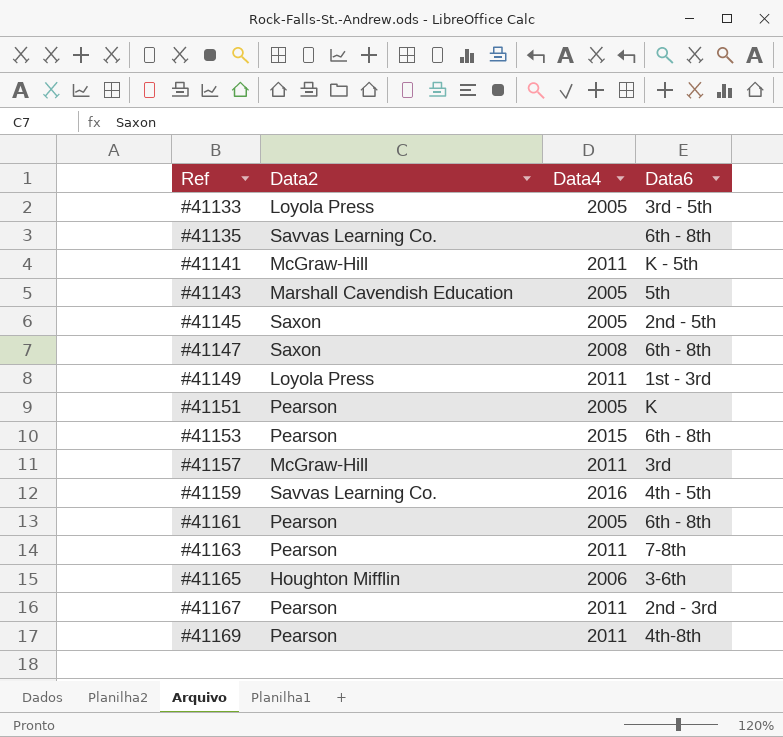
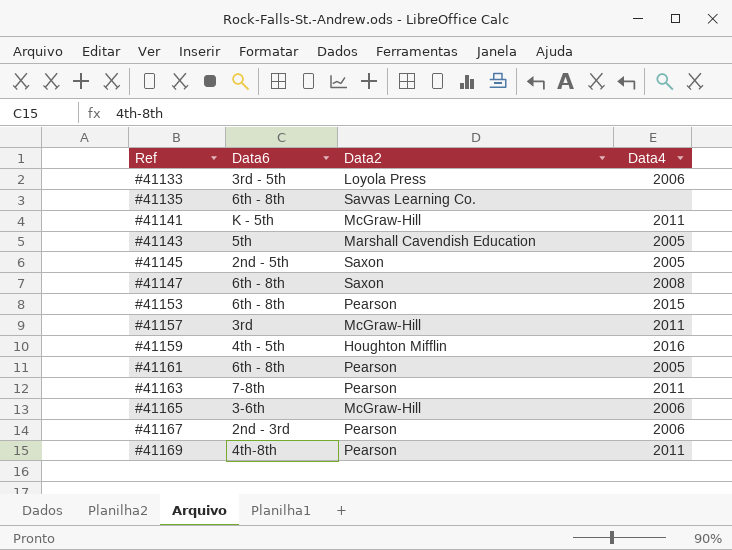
column Data6 | position: 4 -> 2
row #41149: Loyola Press | 2011 | 1st - 3rd -> none
row #41151: Pearson | 2005 | K -> none
#41133 | Data4: 2005 -> 2006
#41159 | Data2: Savvas Learning Co. -> Houghton Mifflin
#41165 | Data2: Houghton Mifflin -> McGraw-Hill
#41167 | Data4: 2011 -> 2006

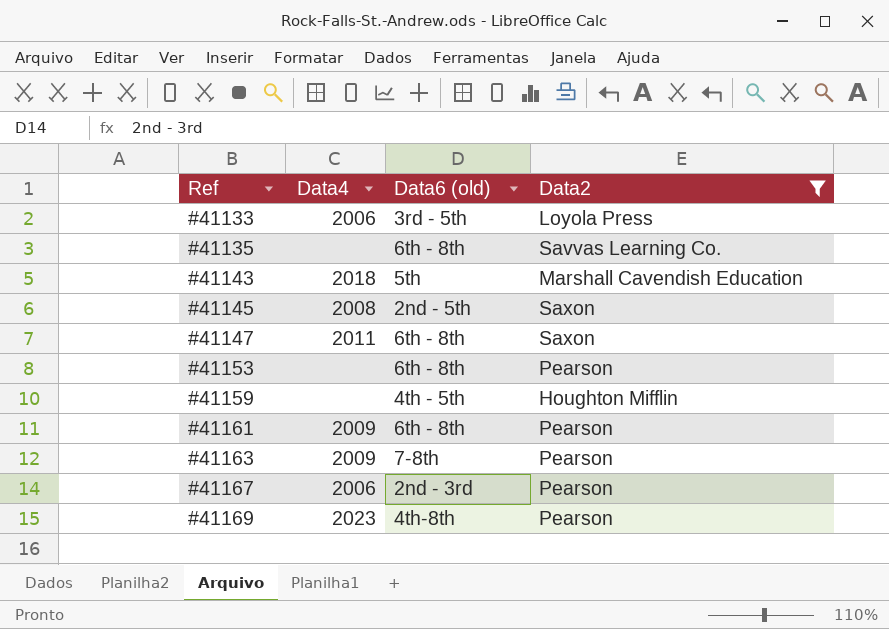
filter: none -> Data2 != McGraw-Hill
column Data4 | position: 4 -> 2
column name: Data6 -> Data6 (old)
#41143 | Data4: 2005 -> 2018
#41145 | Data4: 2005 -> 2008
#41147 | Data4: 2008 -> 2011
#41153 | Data4: 2015 -> none
#41159 | Data4: 2016 -> none
#41161 | Data4: 2005 -> 2009
#41163 | Data4: 2011 -> 2009
#41169 | Data4: 2011 -> 2023

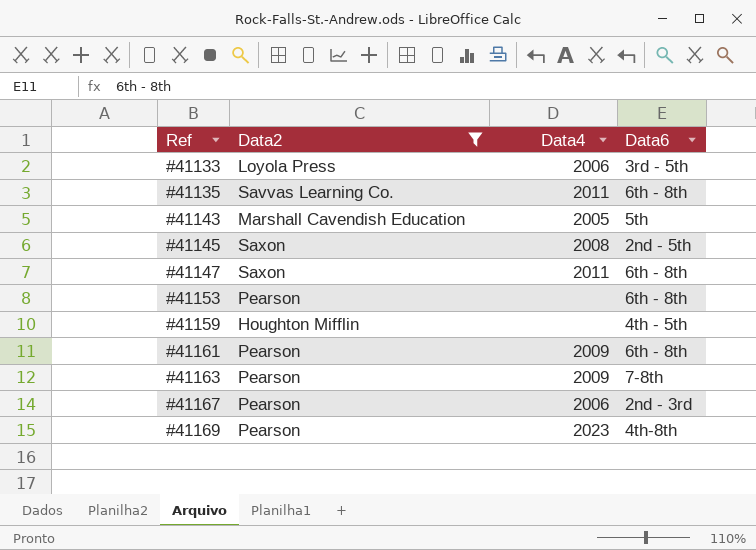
column Data2 | position: 4 -> 2
column name: Data6 (old) -> Data6
#41135 | Data4: none -> 2011
#41143 | Data4: 2018 -> 2005

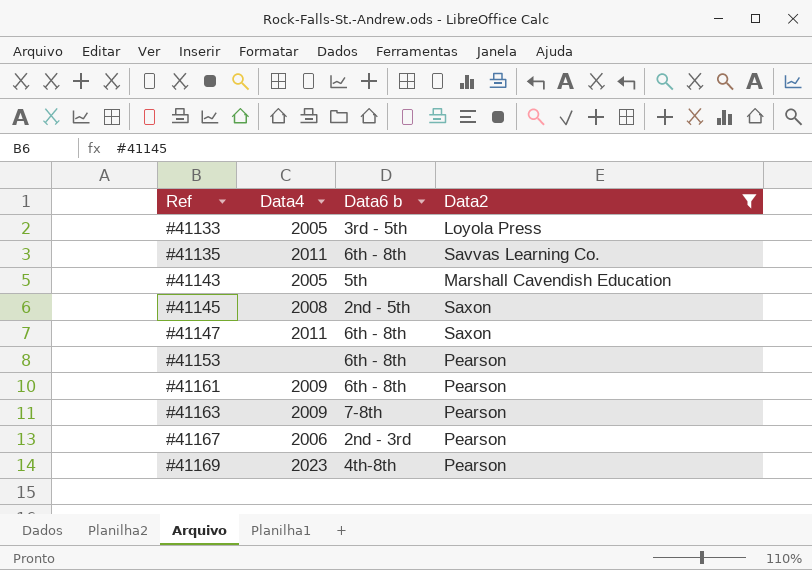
column name: Data6 -> Data6 b
column Data2 | position: 2 -> 4
row #41159: Houghton Mifflin | none | 4th - 5th -> none
#41133 | Data4: 2006 -> 2005

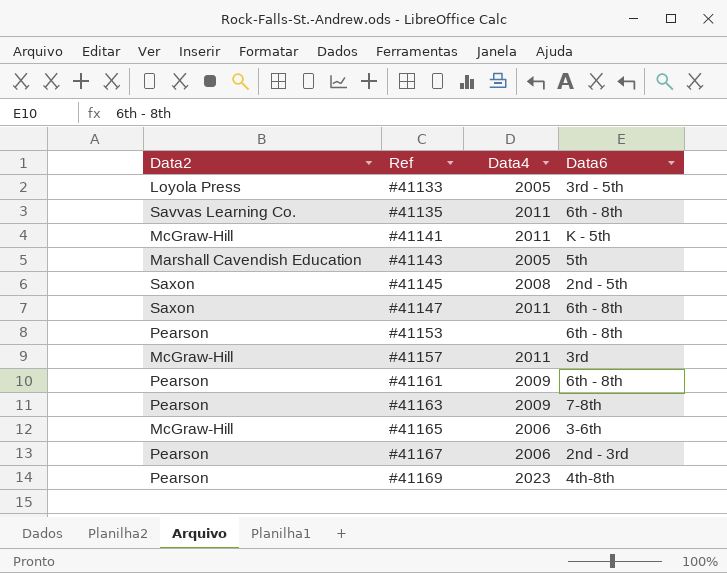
filter: Data2 != McGraw-Hill -> none
column Data2 | position: 4 -> 1
column name: Data6 b -> Data6

